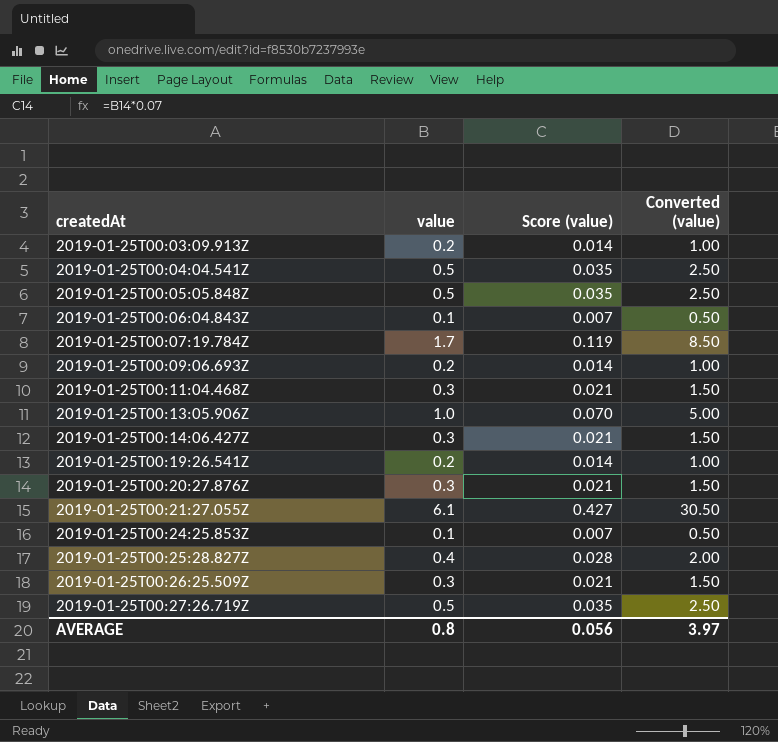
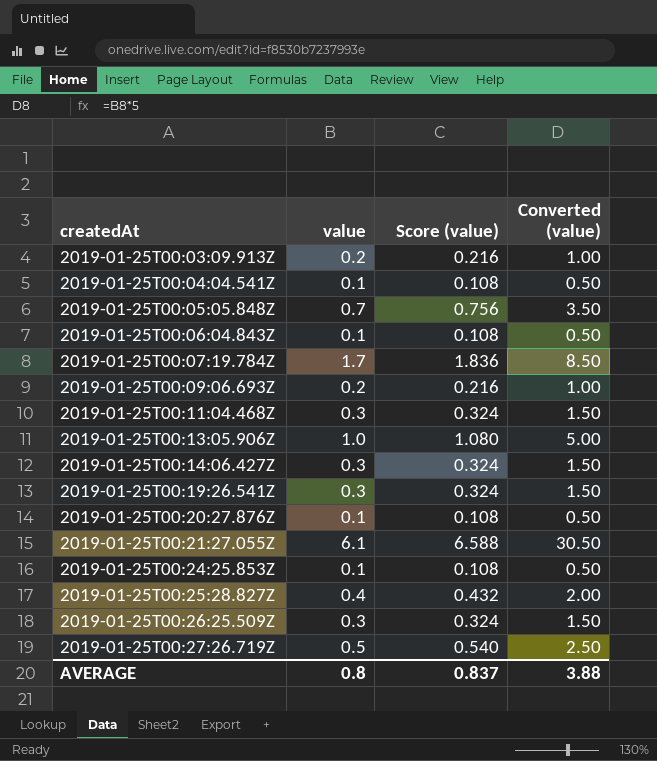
column Score (value) | formula: [value] * 0.07 -> [value] * 1.08
2019-01-25T00:04:04.541Z | value: 0.5 -> 0.1
2019-01-25T00:04:04.541Z | Converted (value): 2.50 -> 0.50
2019-01-25T00:05:05.848Z | value: 0.5 -> 0.7
2019-01-25T00:05:05.848Z | Converted (value): 2.50 -> 3.50
2019-01-25T00:19:26.541Z | value: 0.2 -> 0.3
2019-01-25T00:19:26.541Z | Converted (value): 1.00 -> 1.50
2019-01-25T00:20:27.876Z | value: 0.3 -> 0.1
2019-01-25T00:20:27.876Z | Converted (value): 1.50 -> 0.50
AVERAGE | Score (value): 0.056 -> 0.837
AVERAGE | Converted (value): 3.97 -> 3.88

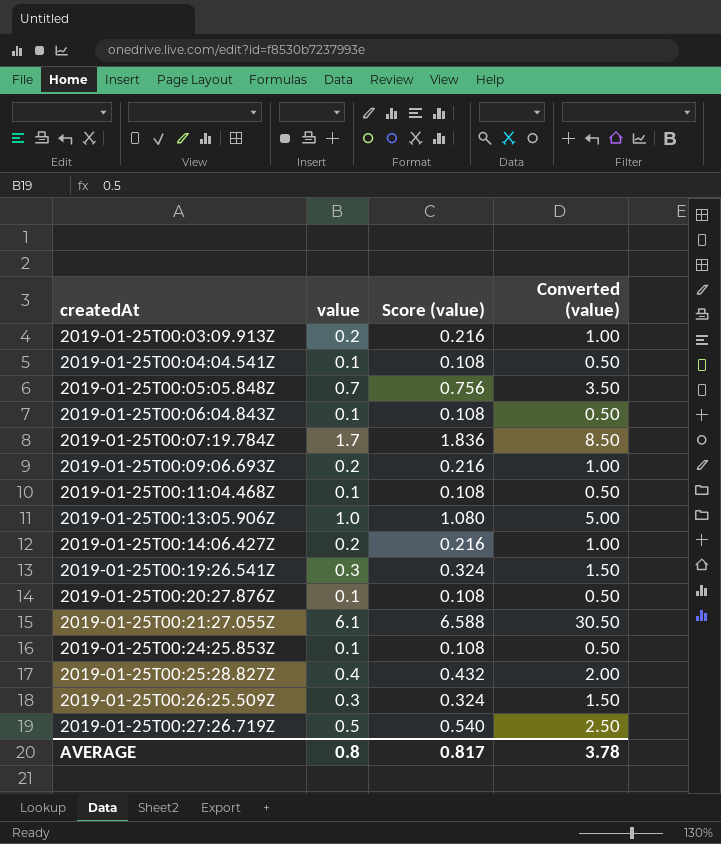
2019-01-25T00:11:04.468Z | value: 0.3 -> 0.1
2019-01-25T00:11:04.468Z | Score (value): 0.324 -> 0.108
2019-01-25T00:11:04.468Z | Converted (value): 1.50 -> 0.50
2019-01-25T00:14:06.427Z | value: 0.3 -> 0.2
2019-01-25T00:14:06.427Z | Score (value): 0.324 -> 0.216
2019-01-25T00:14:06.427Z | Converted (value): 1.50 -> 1.00
AVERAGE | Score (value): 0.837 -> 0.817
AVERAGE | Converted (value): 3.88 -> 3.78

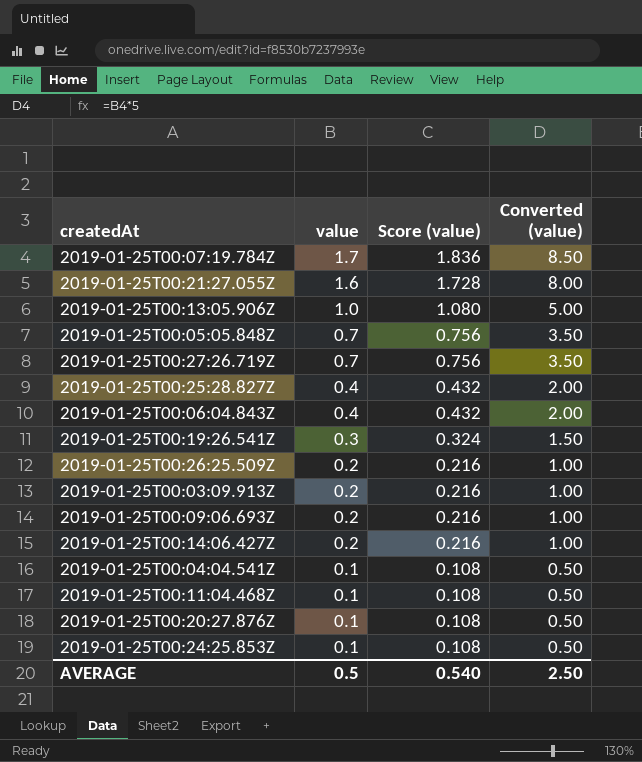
row order: createdAt ascending -> value descending
2019-01-25T00:21:27.055Z | value: 6.1 -> 1.6
2019-01-25T00:21:27.055Z | Score (value): 6.588 -> 1.728
2019-01-25T00:21:27.055Z | Converted (value): 30.50 -> 8.00
2019-01-25T00:27:26.719Z | value: 0.5 -> 0.7
2019-01-25T00:27:26.719Z | Score (value): 0.540 -> 0.756
2019-01-25T00:27:26.719Z | Converted (value): 2.50 -> 3.50
2019-01-25T00:06:04.843Z | value: 0.1 -> 0.4
2019-01-25T00:06:04.843Z | Score (value): 0.108 -> 0.432
2019-01-25T00:06:04.843Z | Converted (value): 0.50 -> 2.00
2019-01-25T00:26:25.509Z | value: 0.3 -> 0.2
2019-01-25T00:26:25.509Z | Score (value): 0.324 -> 0.216
2019-01-25T00:26:25.509Z | Converted (value): 1.50 -> 1.00
AVERAGE | value: 0.8 -> 0.5
AVERAGE | Score (value): 0.817 -> 0.540
AVERAGE | Converted (value): 3.78 -> 2.50

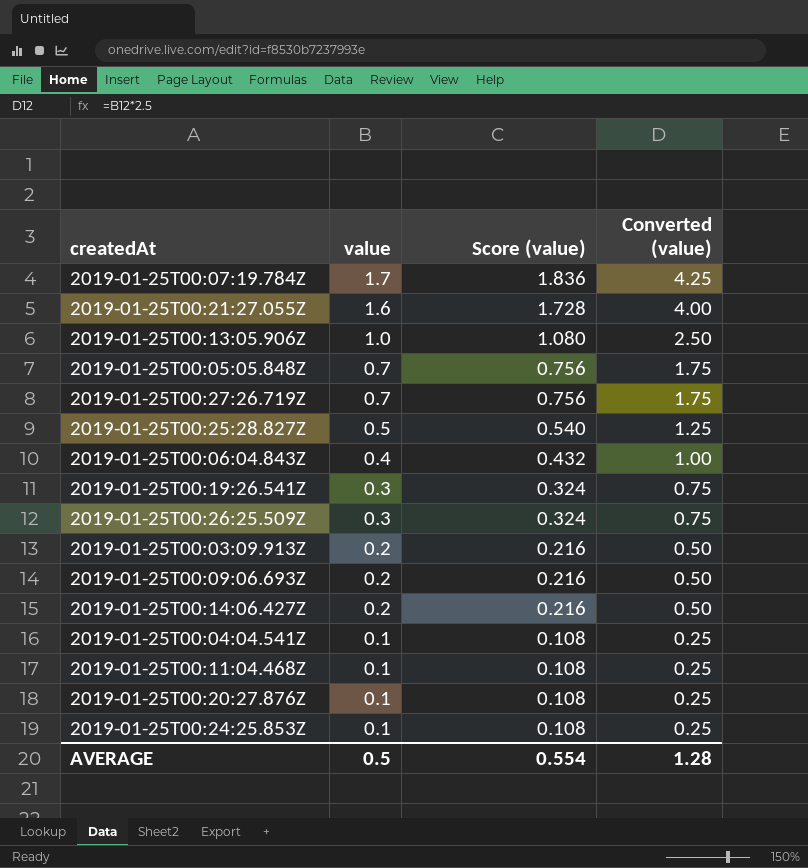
column Converted (value) | formula: [value] * 5 -> [value] * 2.5
2019-01-25T00:25:28.827Z | value: 0.4 -> 0.5
2019-01-25T00:25:28.827Z | Score (value): 0.432 -> 0.540
2019-01-25T00:26:25.509Z | value: 0.2 -> 0.3
2019-01-25T00:26:25.509Z | Score (value): 0.216 -> 0.324
AVERAGE | Score (value): 0.540 -> 0.554
AVERAGE | Converted (value): 2.50 -> 1.28

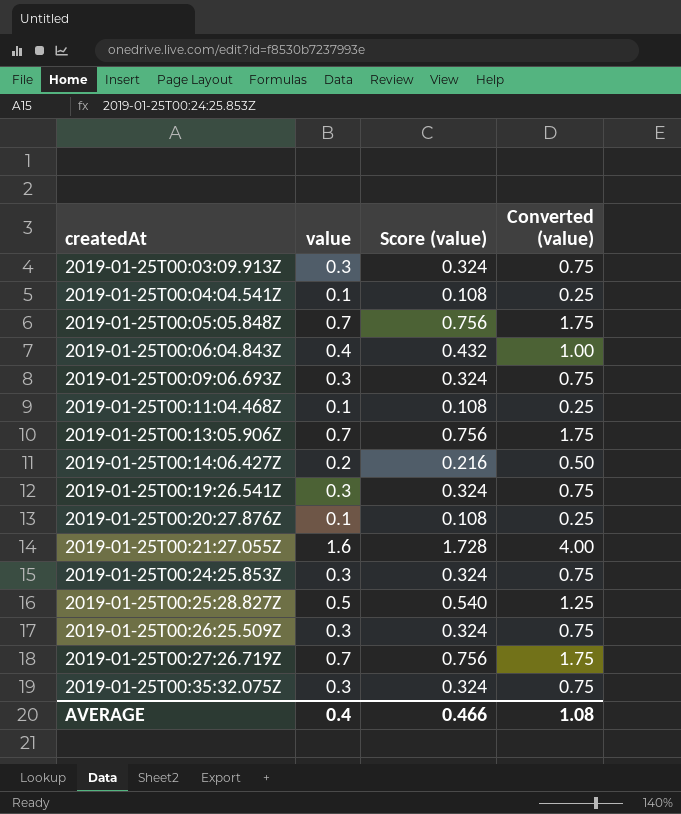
row order: value descending -> createdAt ascending
row 2019-01-25T00:07:19.784Z: 1.7 | 1.836 | 4.25 -> none
2019-01-25T00:03:09.913Z | value: 0.2 -> 0.3
2019-01-25T00:03:09.913Z | Score (value): 0.216 -> 0.324
2019-01-25T00:03:09.913Z | Converted (value): 0.50 -> 0.75
2019-01-25T00:09:06.693Z | value: 0.2 -> 0.3
2019-01-25T00:09:06.693Z | Score (value): 0.216 -> 0.324
2019-01-25T00:09:06.693Z | Converted (value): 0.50 -> 0.75
2019-01-25T00:13:05.906Z | value: 1.0 -> 0.7
2019-01-25T00:13:05.906Z | Score (value): 1.080 -> 0.756
2019-01-25T00:13:05.906Z | Converted (value): 2.50 -> 1.75
2019-01-25T00:24:25.853Z | value: 0.1 -> 0.3
2019-01-25T00:24:25.853Z | Score (value): 0.108 -> 0.324
2019-01-25T00:24:25.853Z | Converted (value): 0.25 -> 0.75
row 2019-01-25T00:35:32.075Z: none -> 0.3 | 0.324 | 0.75
AVERAGE | value: 0.5 -> 0.4
AVERAGE | Score (value): 0.554 -> 0.466
AVERAGE | Converted (value): 1.28 -> 1.08

